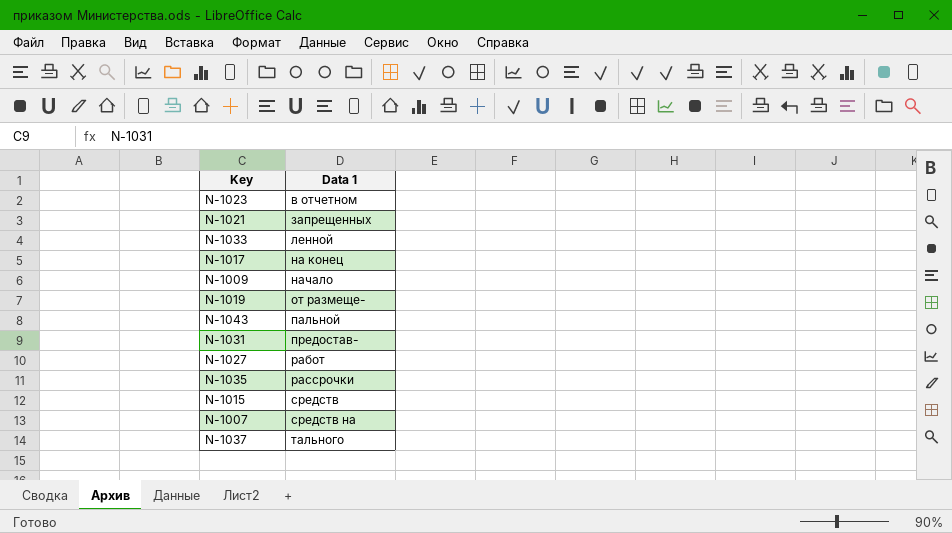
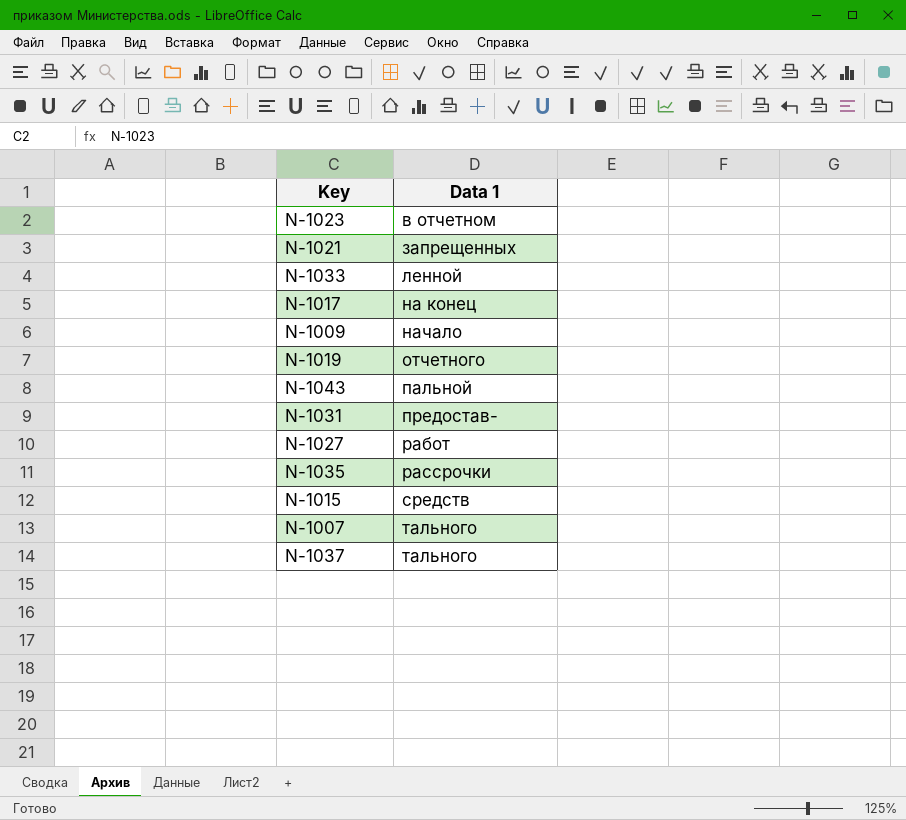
N-1019 | Data 1: от размеще- -> отчетного
N-1007 | Data 1: средств на -> тального

